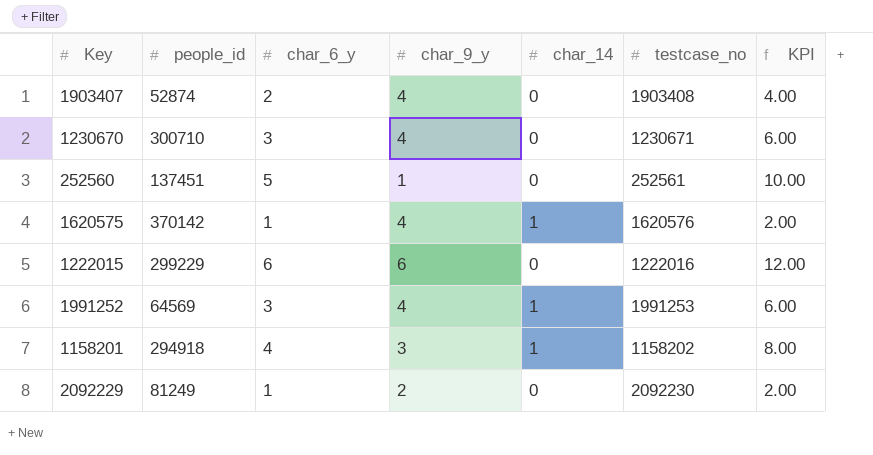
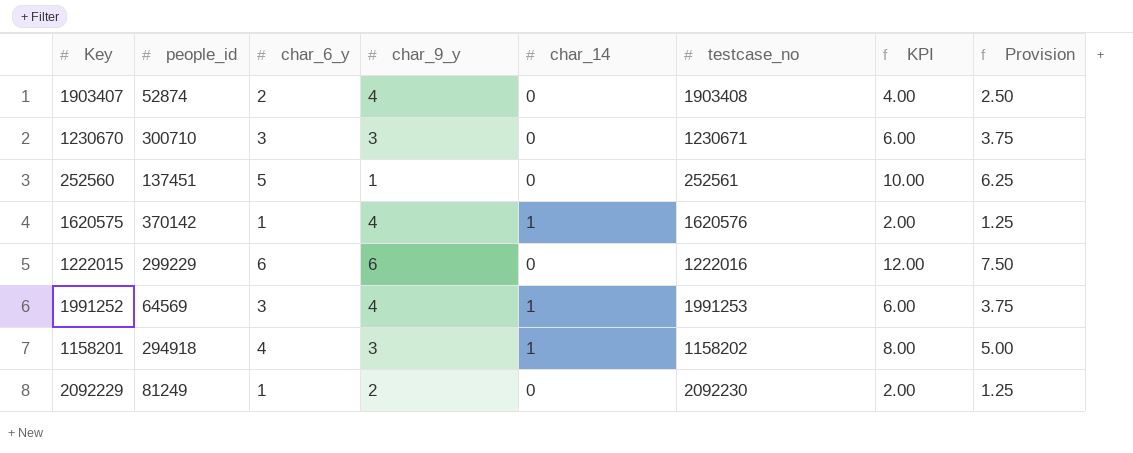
column Provision | formula: none -> [char_6_y] * 1.25
1230670 | char_9_y: 4 -> 3

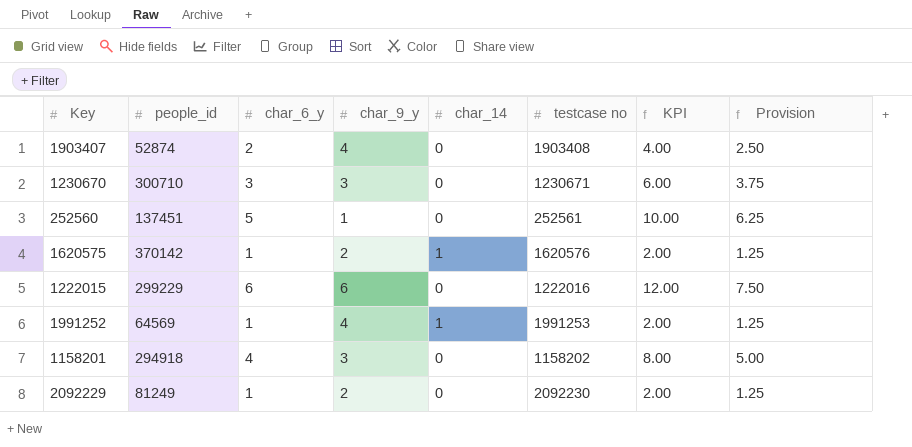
column name: testcase_no -> testcase no
1620575 | char_9_y: 4 -> 2
1991252 | char_6_y: 3 -> 1
1991252 | KPI: 6.00 -> 2.00
1991252 | Provision: 3.75 -> 1.25
1158201 | char_14: 1 -> 0

